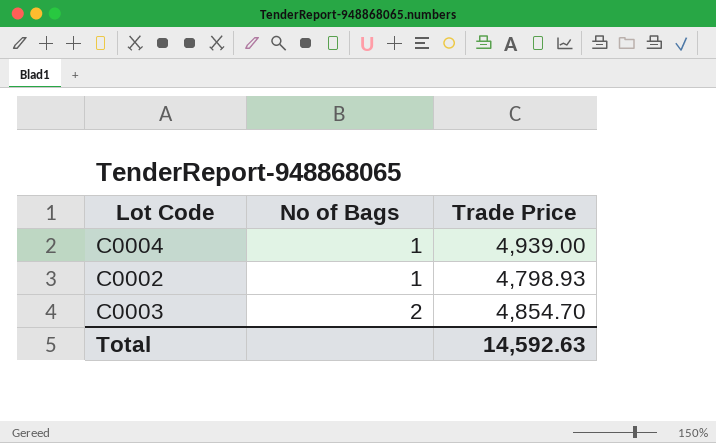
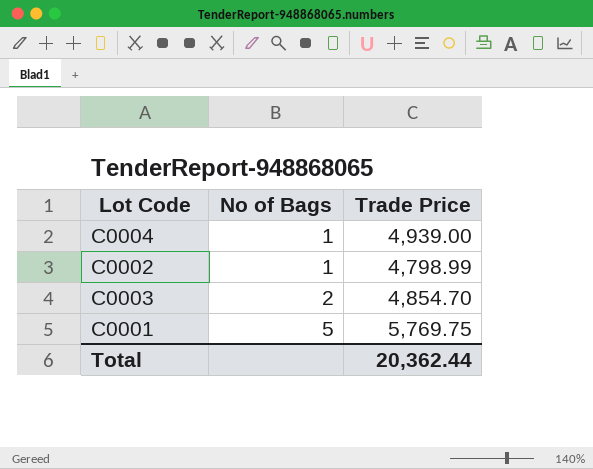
C0002 | Trade Price: 4,798.93 -> 4,798.99
row C0001: none -> 5 | 5,769.75
Total | Trade Price: 14,592.63 -> 20,362.44

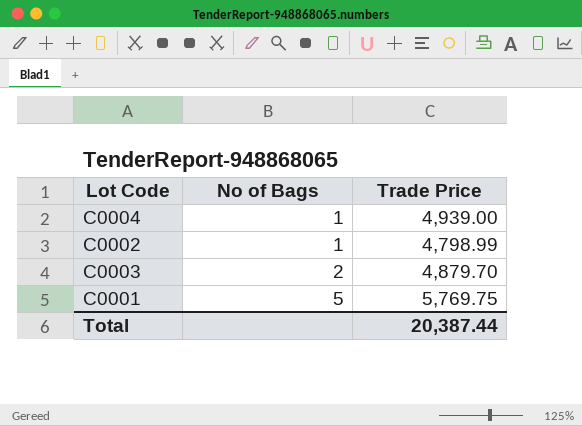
C0003 | Trade Price: 4,854.70 -> 4,879.70
Total | Trade Price: 20,362.44 -> 20,387.44

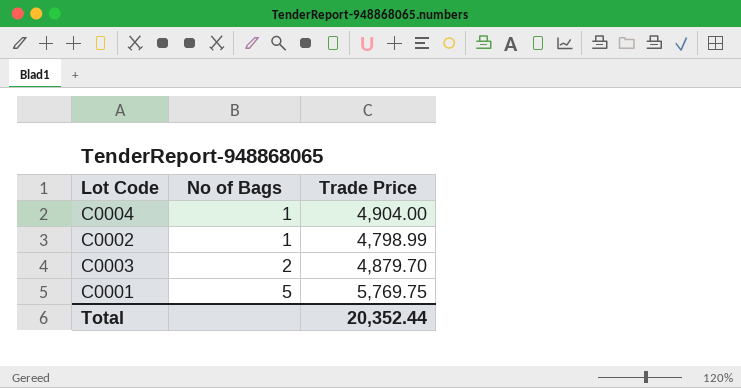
C0004 | Trade Price: 4,939.00 -> 4,904.00
Total | Trade Price: 20,387.44 -> 20,352.44

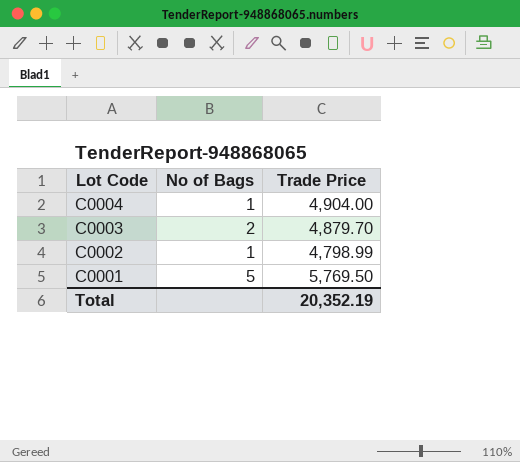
row order: No of Bags ascending -> Lot Code descending
C0001 | Trade Price: 5,769.75 -> 5,769.50
Total | Trade Price: 20,352.44 -> 20,352.19

